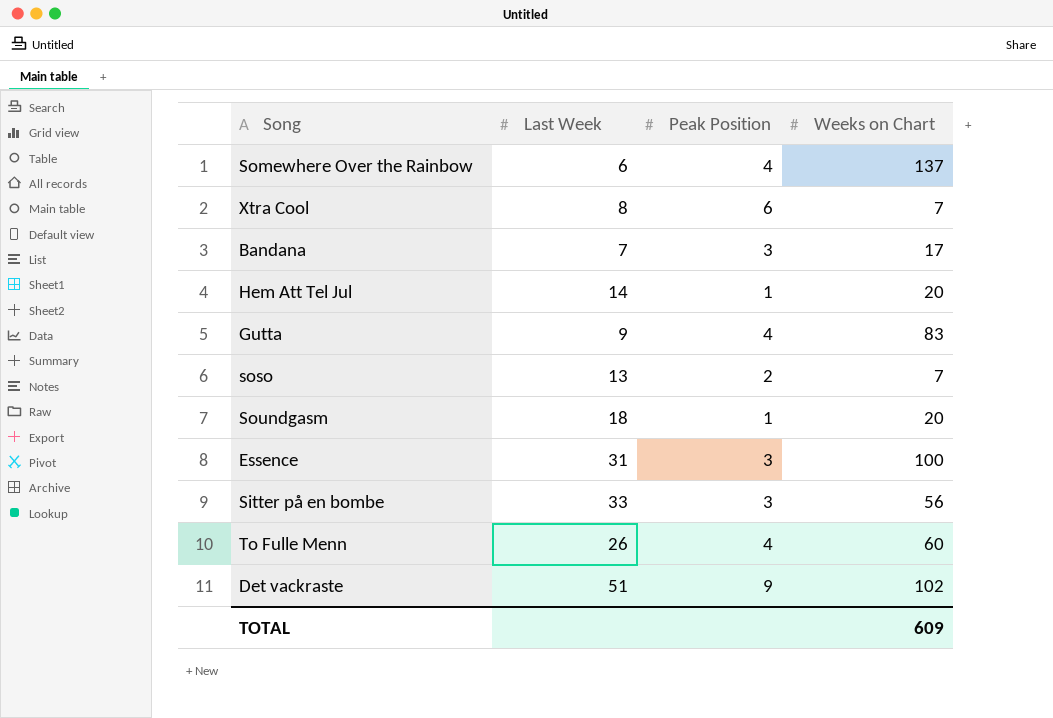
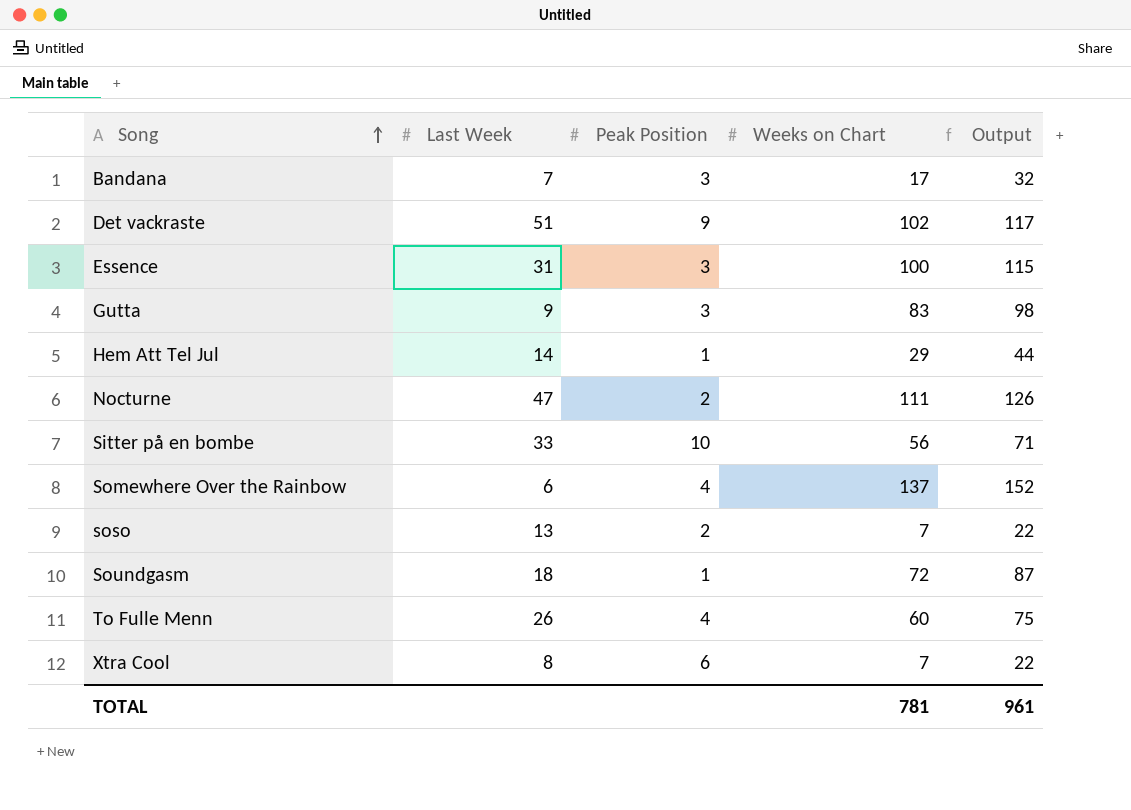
row order: none -> Song ascending
column Output | formula: none -> [Weeks on Chart] + 15
Gutta | Peak Position: 4 -> 3
Hem Att Tel Jul | Weeks on Chart: 20 -> 29
row Nocturne: none -> 47 | 2 | 111 | 126
Sitter på en bombe | Peak Position: 3 -> 10
Soundgasm | Weeks on Chart: 20 -> 72
TOTAL | Weeks on Chart: 609 -> 781

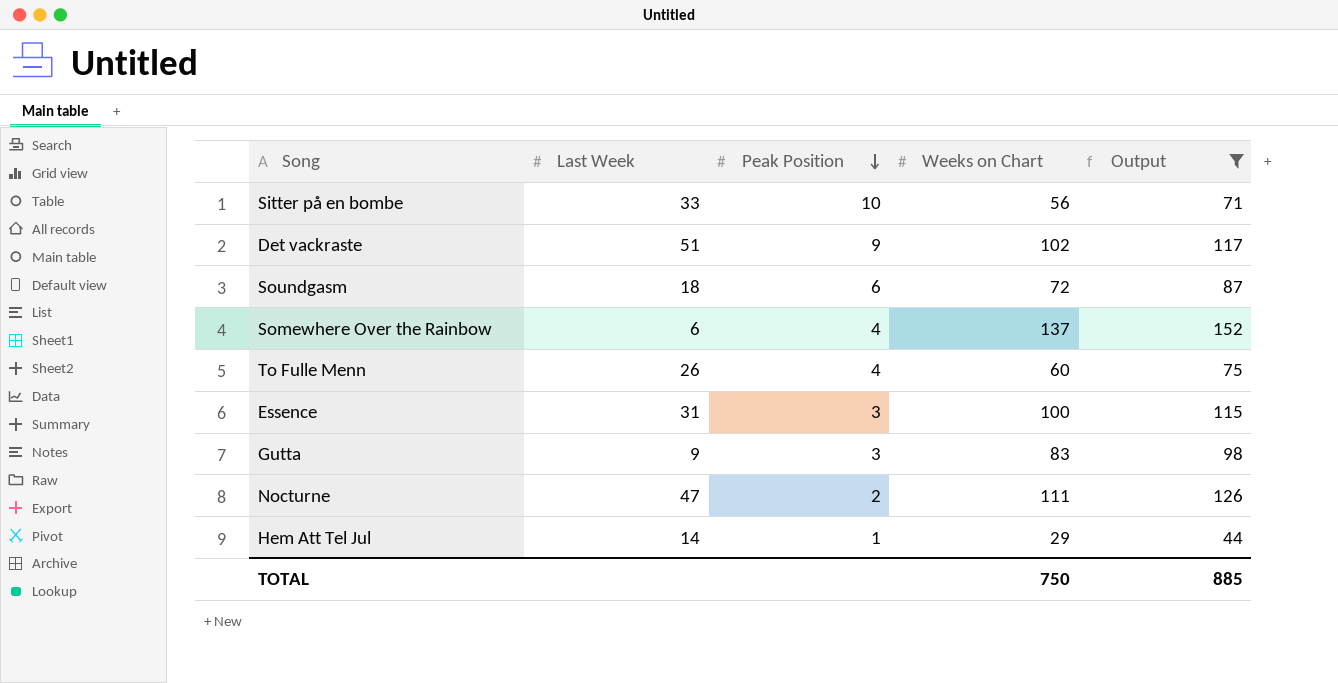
filter: none -> Output >= 44
row order: Song ascending -> Peak Position descending
Soundgasm | Peak Position: 1 -> 6
TOTAL | Weeks on Chart: 781 -> 750
TOTAL | Output: 961 -> 885

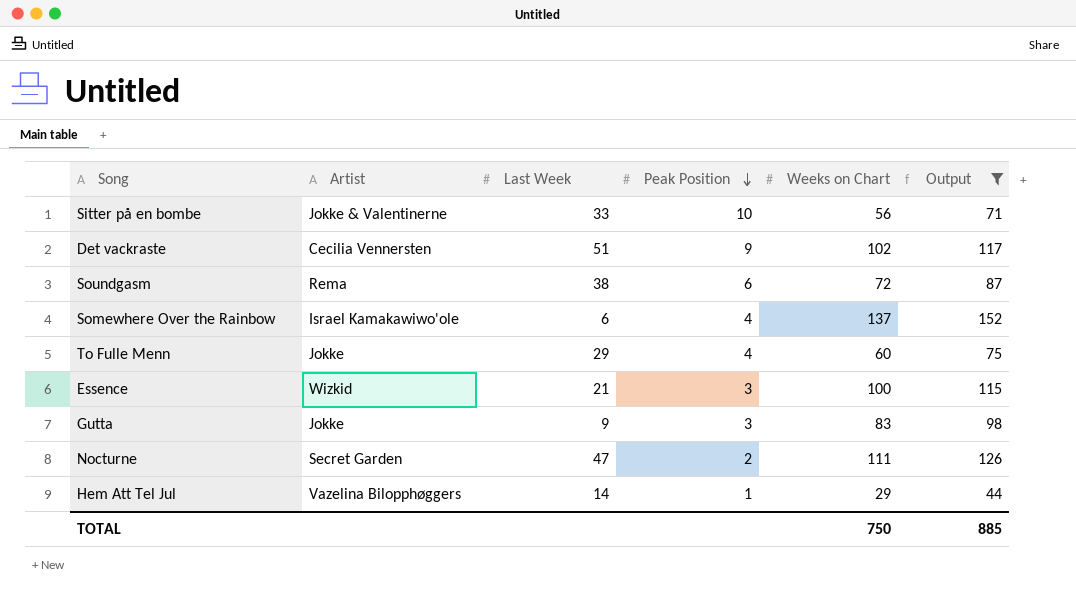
column Artist | position: none -> 2
Soundgasm | Last Week: 18 -> 38
To Fulle Menn | Last Week: 26 -> 29
Essence | Last Week: 31 -> 21

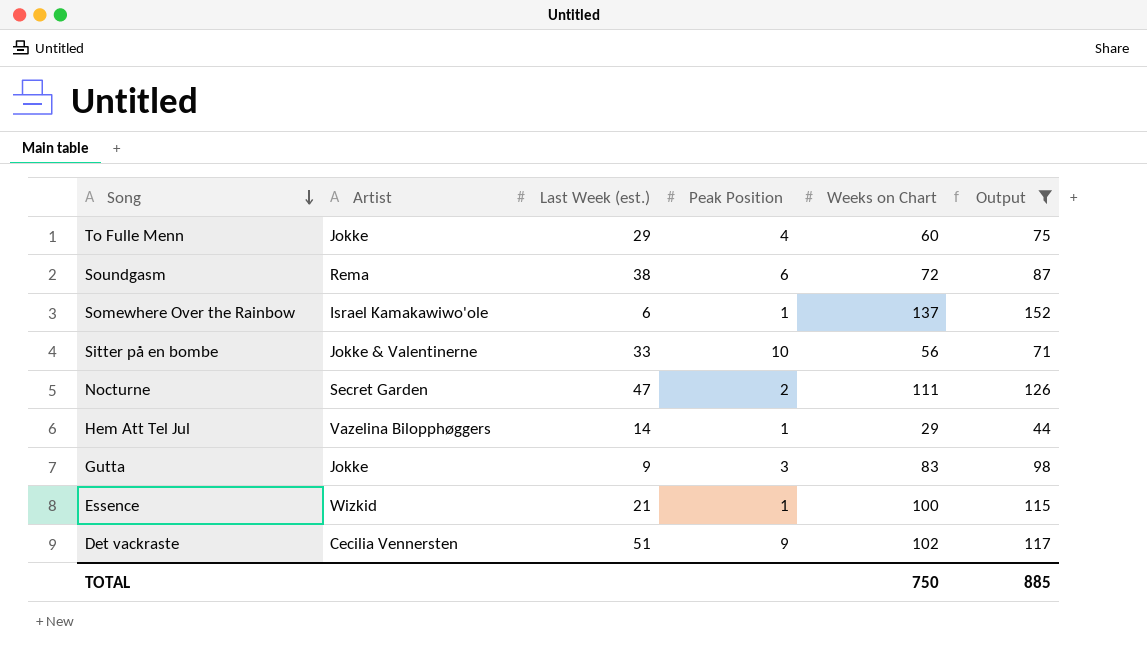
row order: Peak Position descending -> Song descending
column name: Last Week -> Last Week (est.)
Somewhere Over the Rainbow | Peak Position: 4 -> 1
Essence | Peak Position: 3 -> 1

